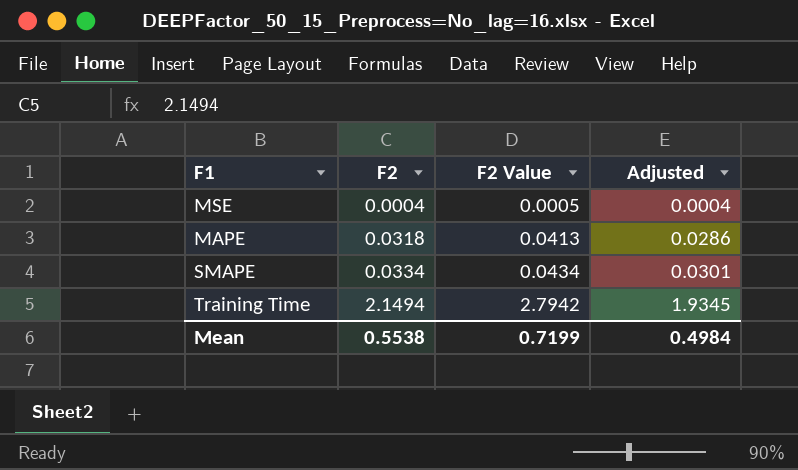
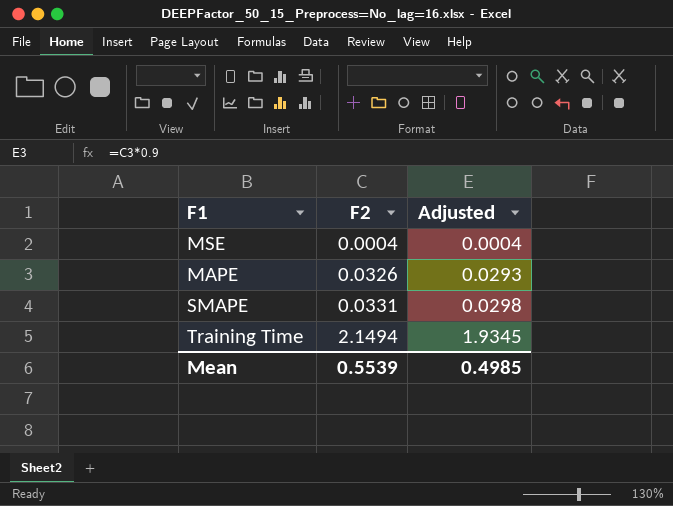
column F2 Value | formula: [F2] * 1.3 -> none
MAPE | F2: 0.0318 -> 0.0326
MAPE | Adjusted: 0.0286 -> 0.0293
SMAPE | F2: 0.0334 -> 0.0331
SMAPE | Adjusted: 0.0301 -> 0.0298
Mean | F2: 0.5538 -> 0.5539
Mean | Adjusted: 0.4984 -> 0.4985

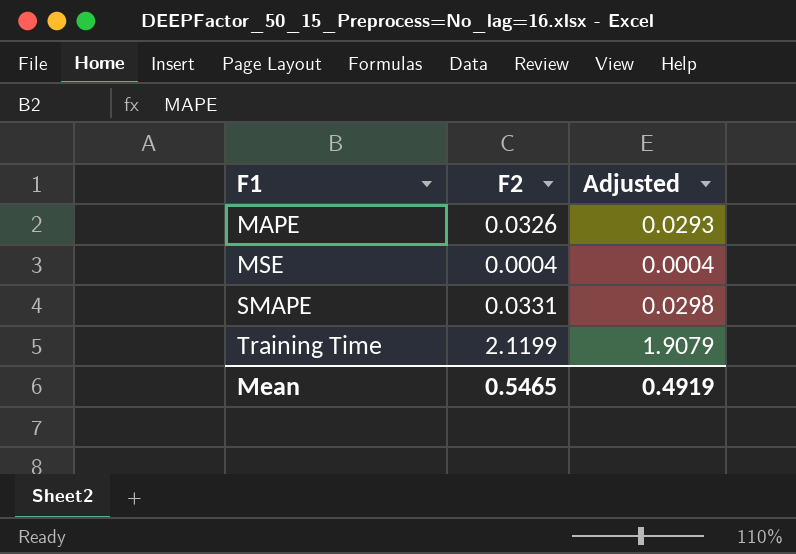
row order: F2 ascending -> F1 ascending
Training Time | F2: 2.1494 -> 2.1199
Training Time | Adjusted: 1.9345 -> 1.9079
Mean | F2: 0.5539 -> 0.5465
Mean | Adjusted: 0.4985 -> 0.4919

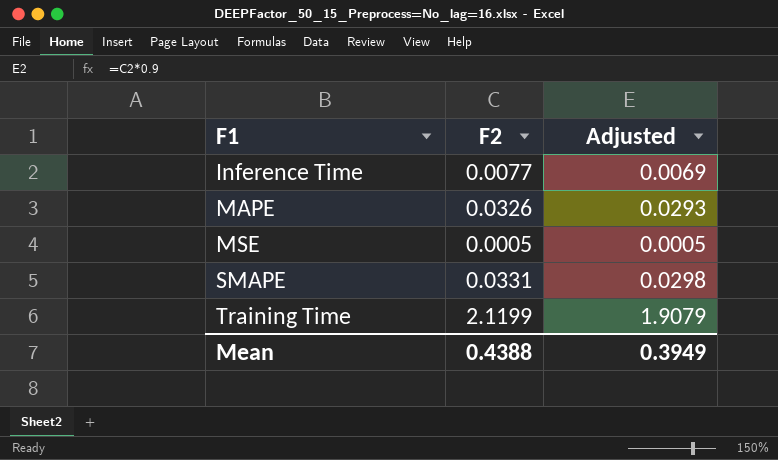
row Inference Time: none -> 0.0077 | 0.0069
MSE | F2: 0.0004 -> 0.0005
MSE | Adjusted: 0.0004 -> 0.0005
Mean | F2: 0.5465 -> 0.4388
Mean | Adjusted: 0.4919 -> 0.3949

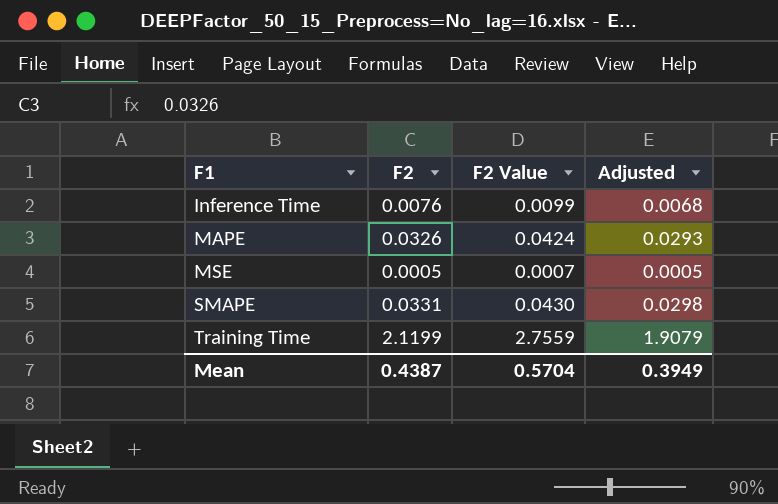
column F2 Value | formula: none -> [F2] * 1.3
Inference Time | F2: 0.0077 -> 0.0076
Inference Time | Adjusted: 0.0069 -> 0.0068
Mean | F2: 0.4388 -> 0.4387

